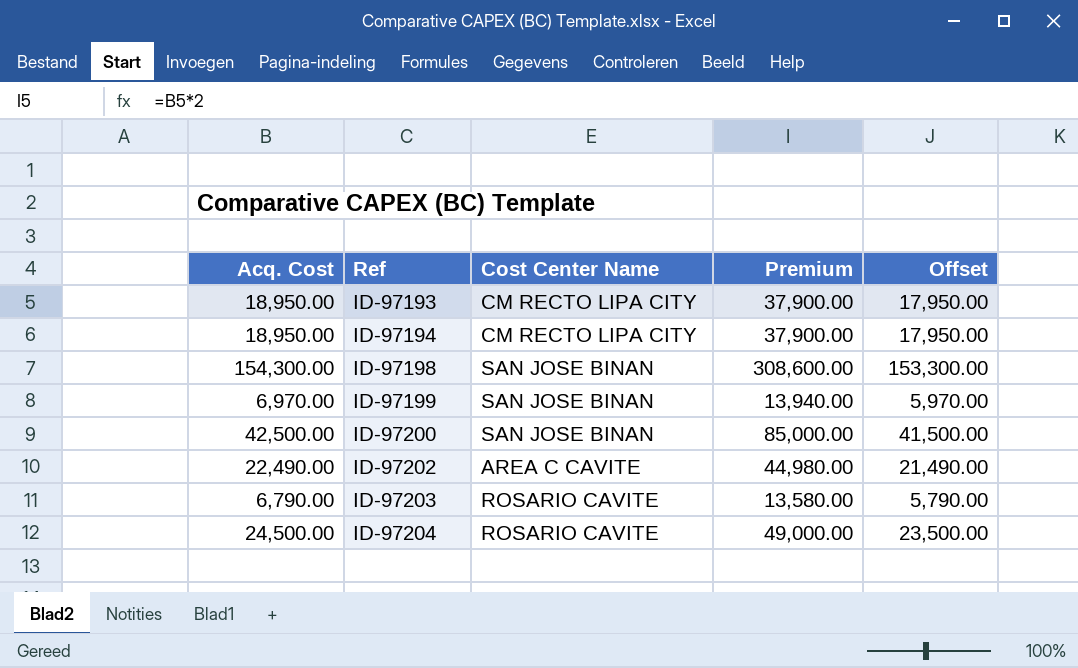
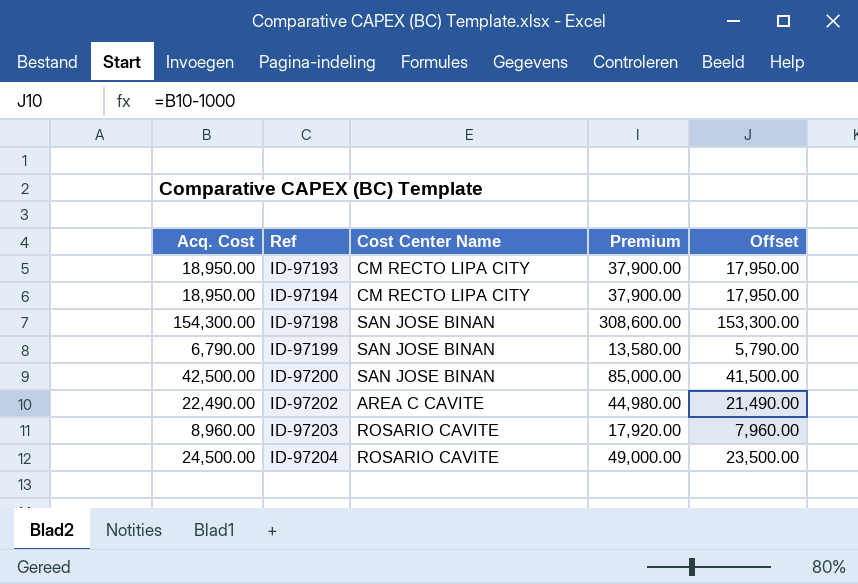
ID-97199 | Acq. Cost: 6,970.00 -> 6,790.00
ID-97199 | Premium: 13,940.00 -> 13,580.00
ID-97199 | Offset: 5,970.00 -> 5,790.00
ID-97203 | Acq. Cost: 6,790.00 -> 8,960.00
ID-97203 | Premium: 13,580.00 -> 17,920.00
ID-97203 | Offset: 5,790.00 -> 7,960.00

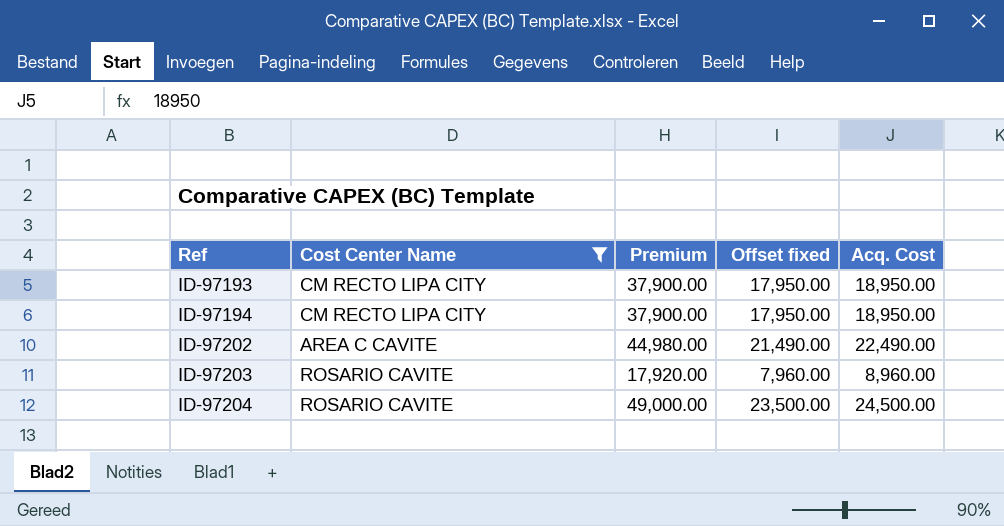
filter: none -> Cost Center Name != SAN JOSE BINAN
column name: Offset -> Offset fixed
column Acq. Cost | position: 1 -> 5

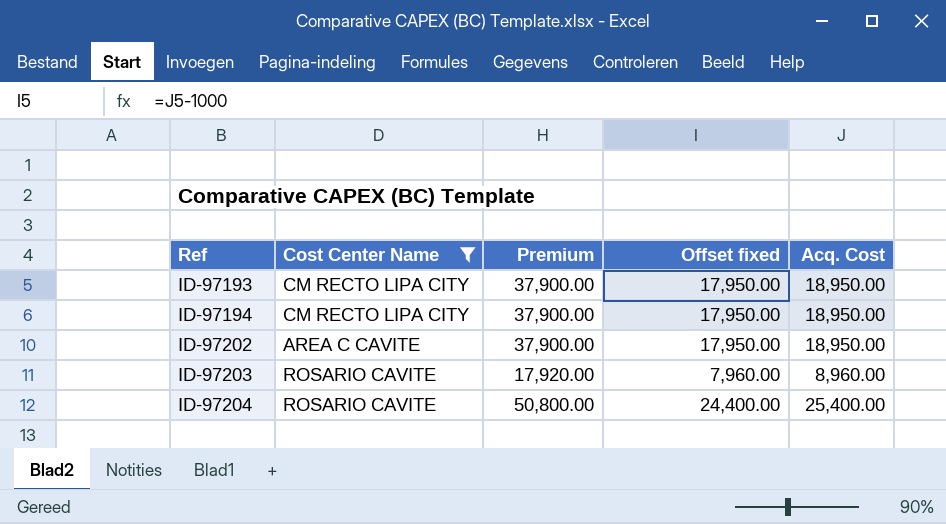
ID-97202 | Premium: 44,980.00 -> 37,900.00
ID-97202 | Offset fixed: 21,490.00 -> 17,950.00
ID-97202 | Acq. Cost: 22,490.00 -> 18,950.00
ID-97204 | Premium: 49,000.00 -> 50,800.00
ID-97204 | Offset fixed: 23,500.00 -> 24,400.00
ID-97204 | Acq. Cost: 24,500.00 -> 25,400.00

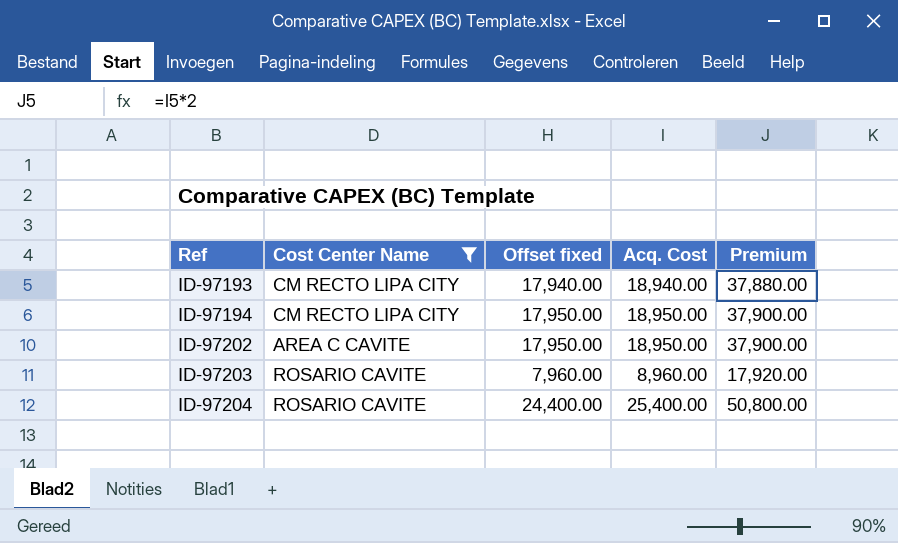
column Premium | position: 3 -> 5
ID-97193 | Offset fixed: 17,950.00 -> 17,940.00
ID-97193 | Acq. Cost: 18,950.00 -> 18,940.00
ID-97193 | Premium: 37,900.00 -> 37,880.00

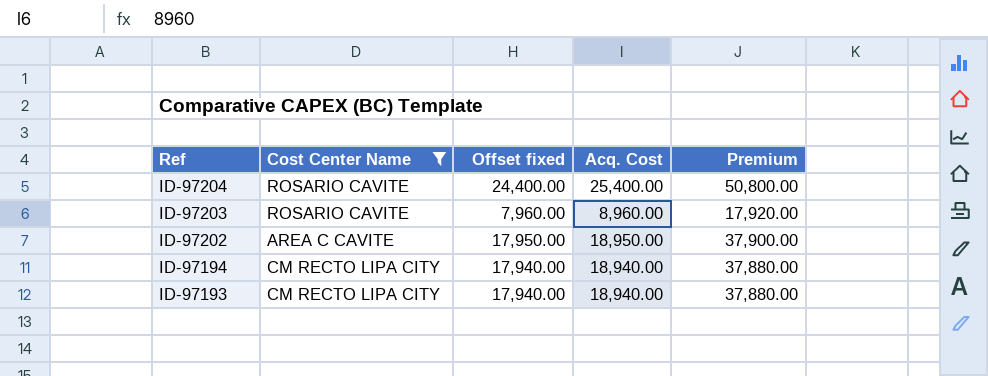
row order: Ref ascending -> Ref descending
ID-97194 | Offset fixed: 17,950.00 -> 17,940.00
ID-97194 | Acq. Cost: 18,950.00 -> 18,940.00
ID-97194 | Premium: 37,900.00 -> 37,880.00

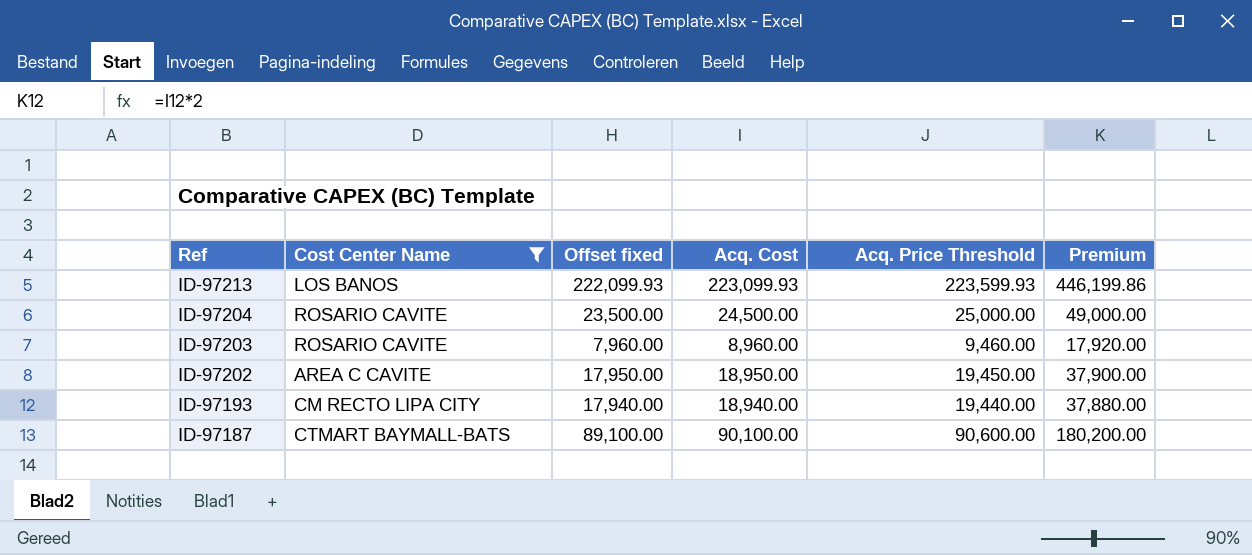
column Acq. Price Threshold | formula: none -> [Acq. Cost] + 500
row ID-97194: CM RECTO LIPA CITY | 17,940.00 | 18,940.00 | 37,880.00 -> none
row ID-97213: none -> LOS BANOS | 222,099.93 | 223,099.93 | 223,599.93 | 446,199.86
ID-97204 | Offset fixed: 24,400.00 -> 23,500.00
ID-97204 | Acq. Cost: 25,400.00 -> 24,500.00
ID-97204 | Premium: 50,800.00 -> 49,000.00
row ID-97187: none -> CTMART BAYMALL-BATS | 89,100.00 | 90,100.00 | 90,600.00 | 180,200.00

